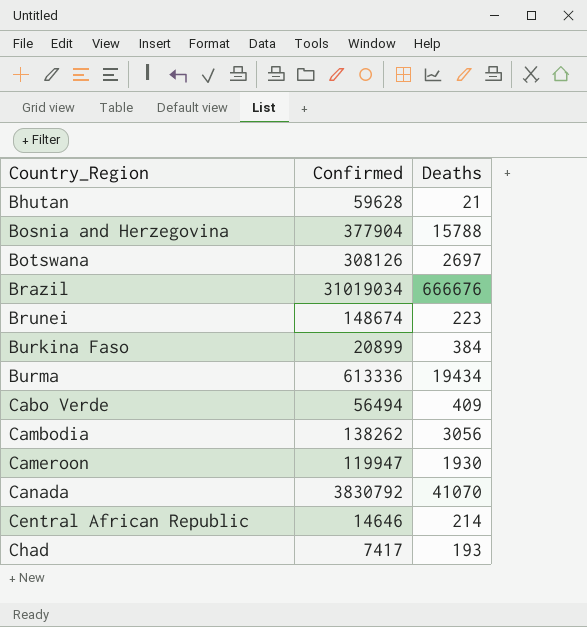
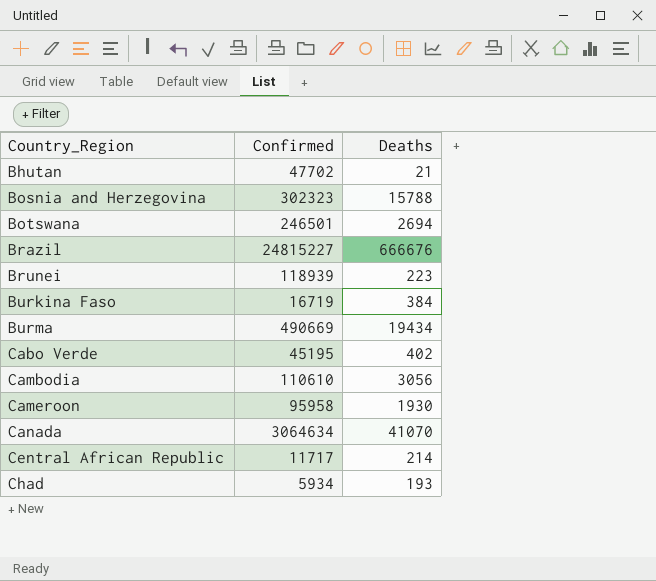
Bhutan | Confirmed: 59628 -> 47702
Bosnia and Herzegovina | Confirmed: 377904 -> 302323
Botswana | Confirmed: 308126 -> 246501
Botswana | Deaths: 2697 -> 2694
Brazil | Confirmed: 31019034 -> 24815227
Brunei | Confirmed: 148674 -> 118939
Burkina Faso | Confirmed: 20899 -> 16719
Burma | Confirmed: 613336 -> 490669
Cabo Verde | Confirmed: 56494 -> 45195
Cabo Verde | Deaths: 409 -> 402
Cambodia | Confirmed: 138262 -> 110610
Cameroon | Confirmed: 119947 -> 95958
Canada | Confirmed: 3830792 -> 3064634
Central African Republic | Confirmed: 14646 -> 11717
Chad | Confirmed: 7417 -> 5934

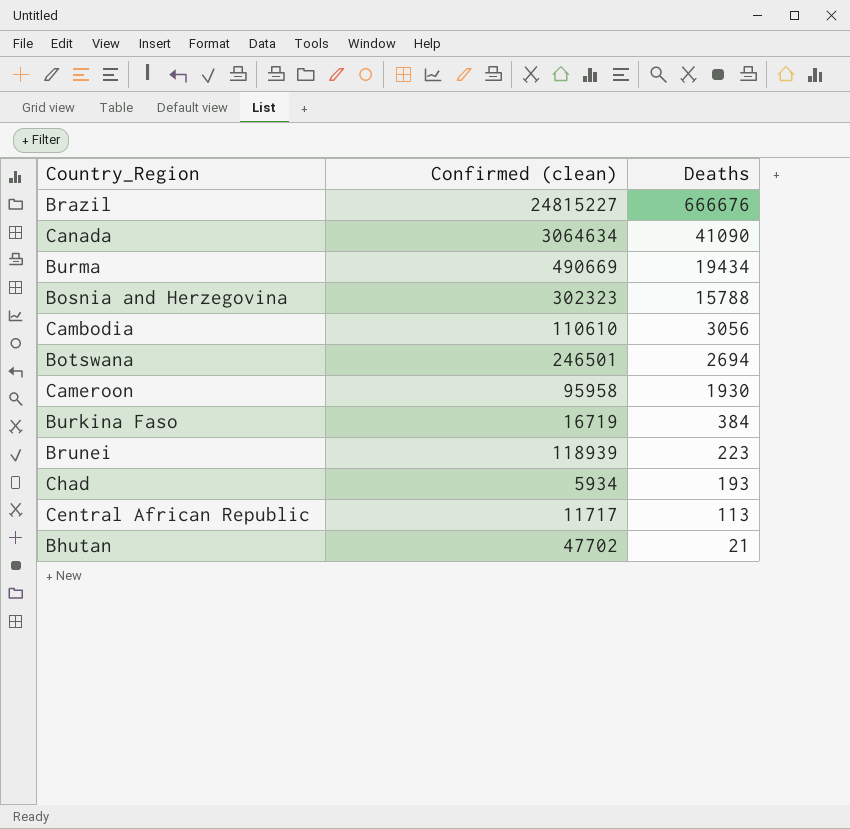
row order: Country_Region ascending -> Deaths descending
column name: Confirmed -> Confirmed (clean)
row Cabo Verde: 45195 | 402 -> none
Canada | Deaths: 41070 -> 41090
Central African Republic | Deaths: 214 -> 113

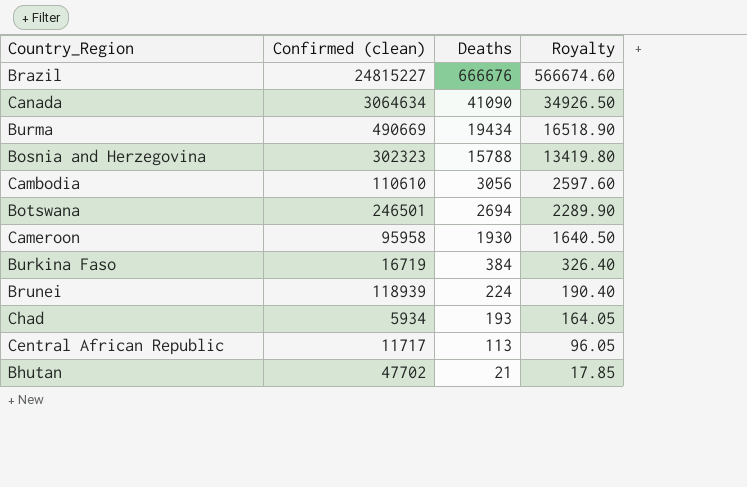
column Royalty | formula: none -> [Deaths] * 0.85
Brunei | Deaths: 223 -> 224

